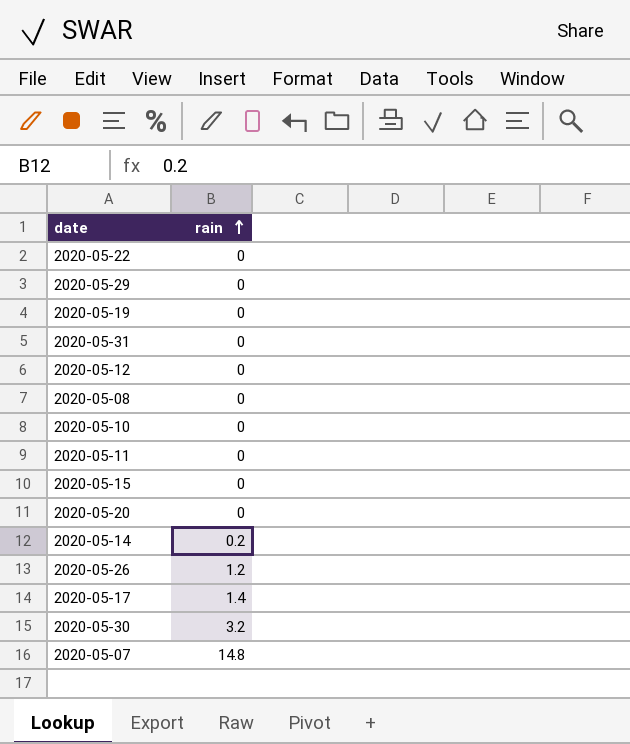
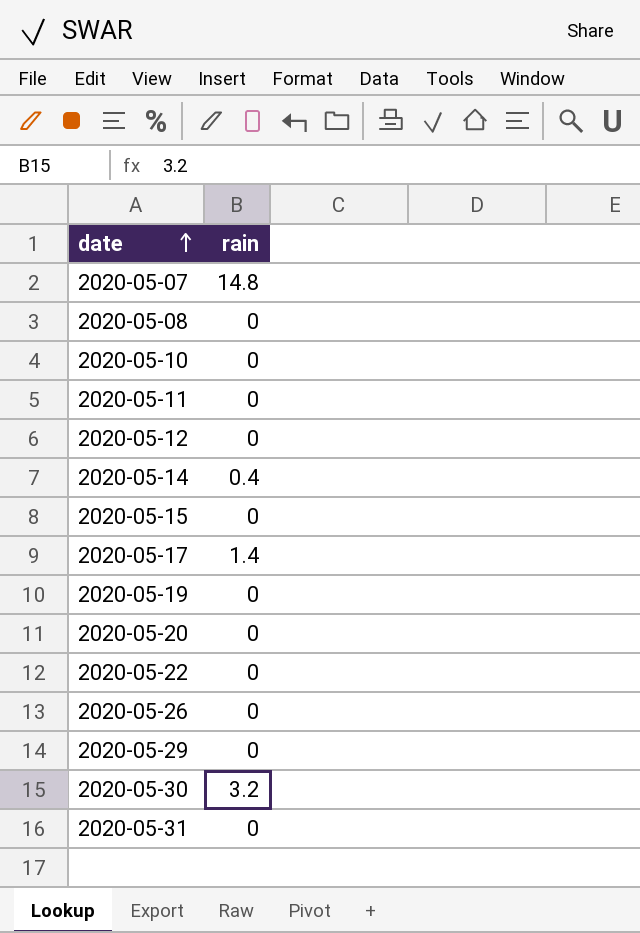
row order: rain ascending -> date ascending
2020-05-14 | rain: 0.2 -> 0.4
2020-05-26 | rain: 1.2 -> 0

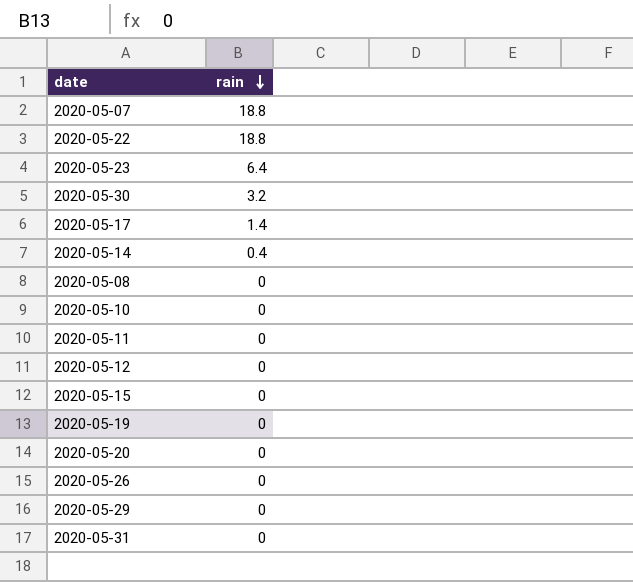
row order: date ascending -> rain descending
2020-05-07 | rain: 14.8 -> 18.8
2020-05-22 | rain: 0 -> 18.8
row 2020-05-23: none -> 6.4

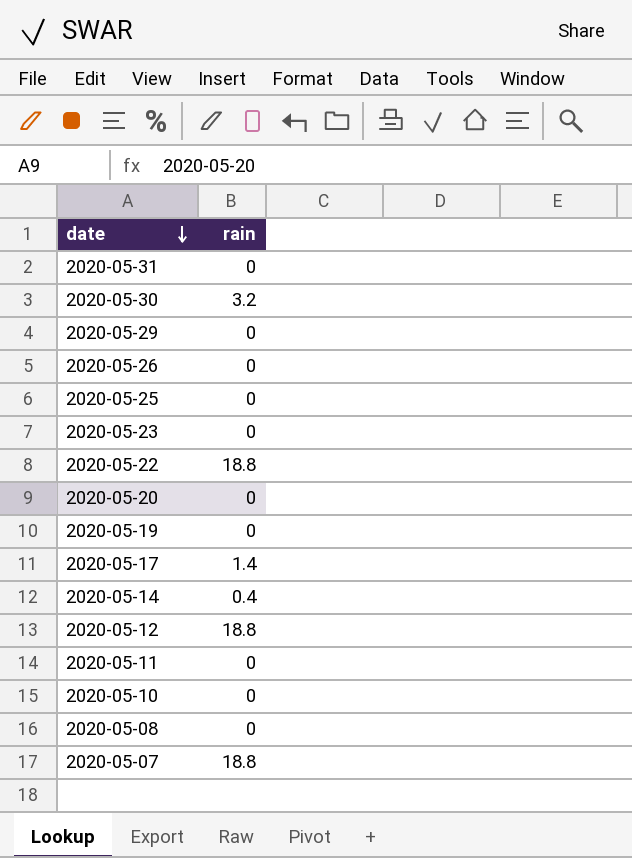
row order: rain descending -> date descending
row 2020-05-15: 0 -> none
row 2020-05-25: none -> 0
2020-05-23 | rain: 6.4 -> 0
2020-05-12 | rain: 0 -> 18.8

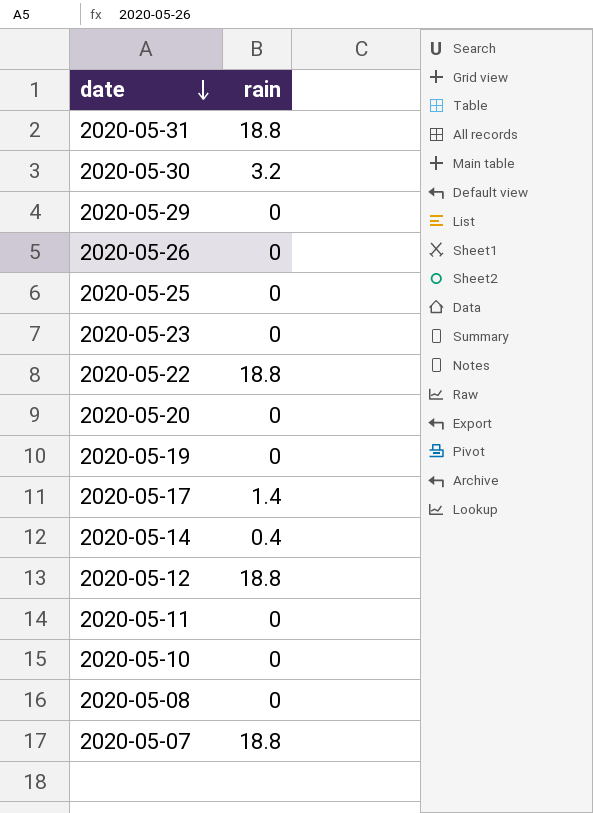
2020-05-31 | rain: 0 -> 18.8

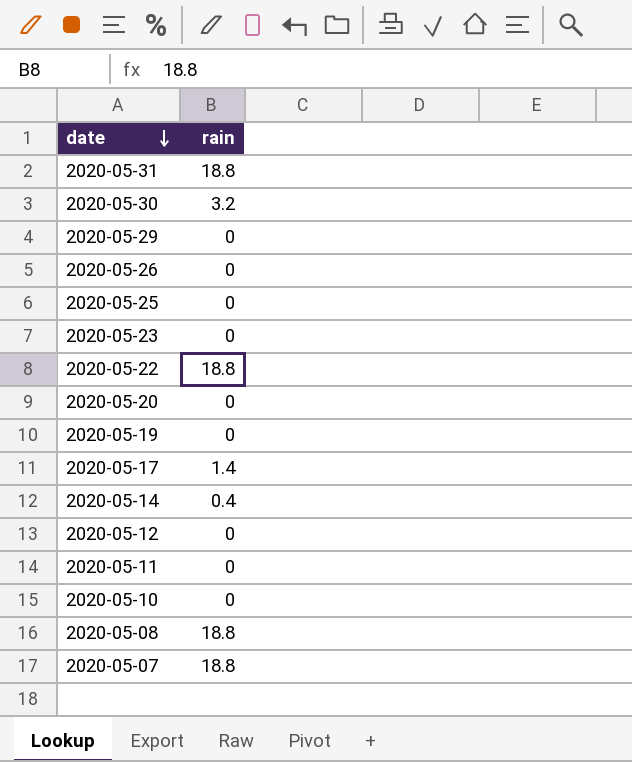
2020-05-12 | rain: 18.8 -> 0
2020-05-08 | rain: 0 -> 18.8

